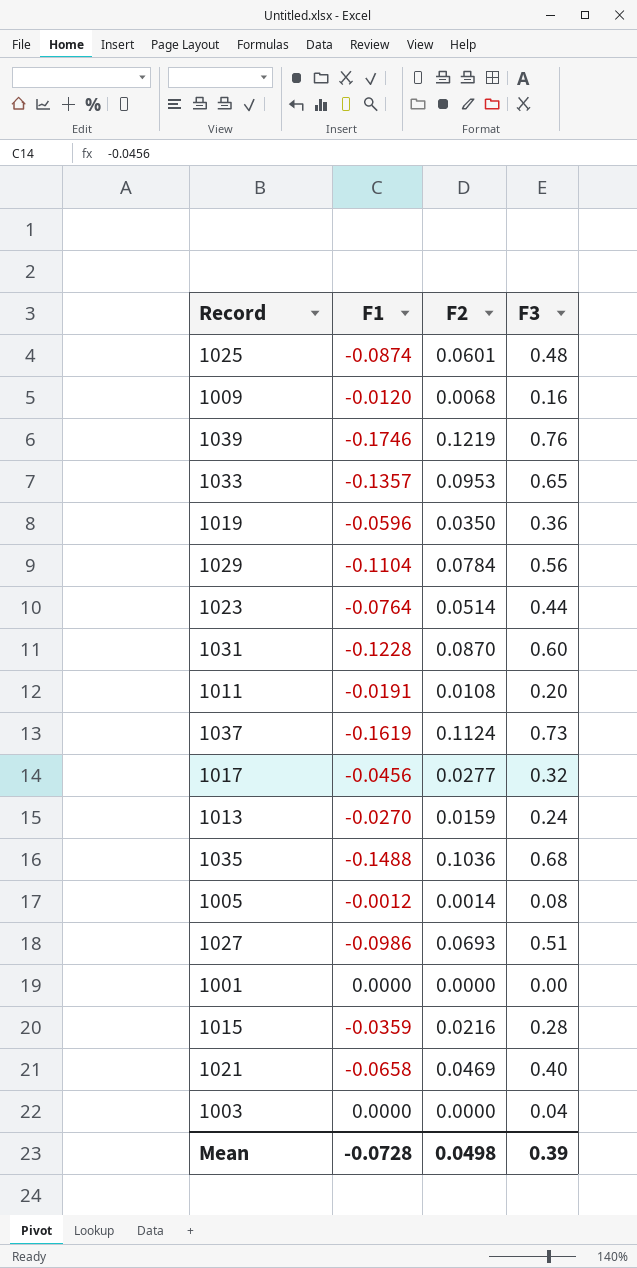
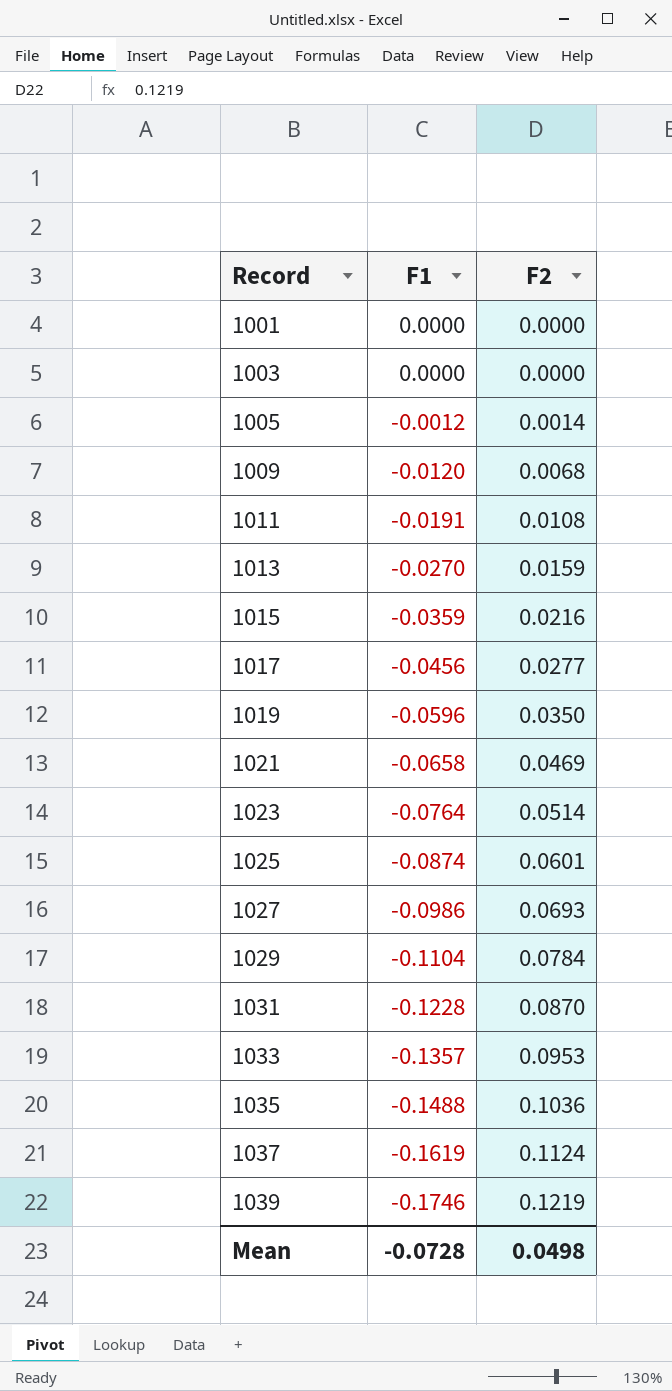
row order: none -> Record ascending
column F3 | position: 4 -> none

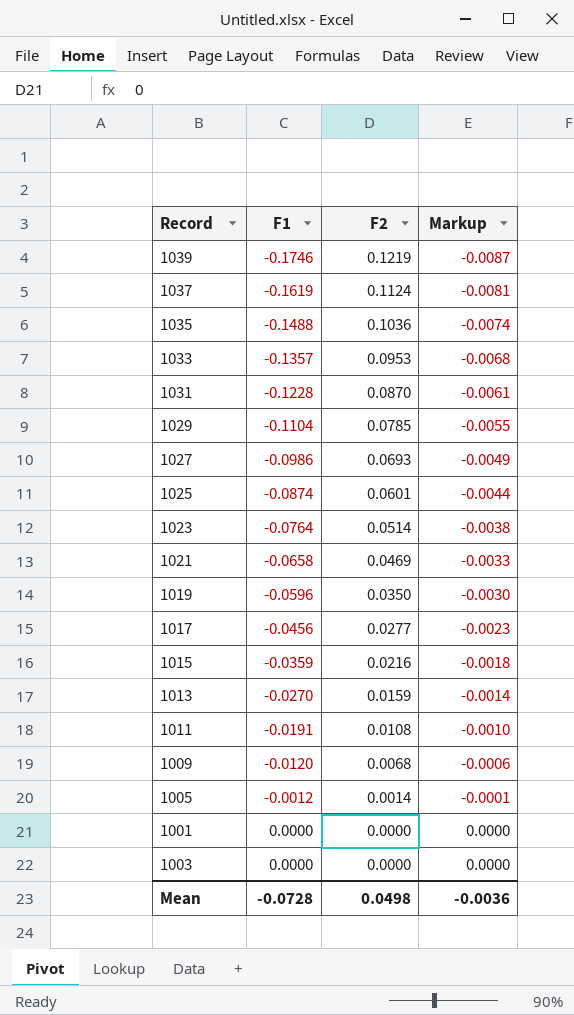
row order: Record ascending -> F1 ascending
column Markup | formula: none -> [F1] * 0.05
1029 | F2: 0.0784 -> 0.0785

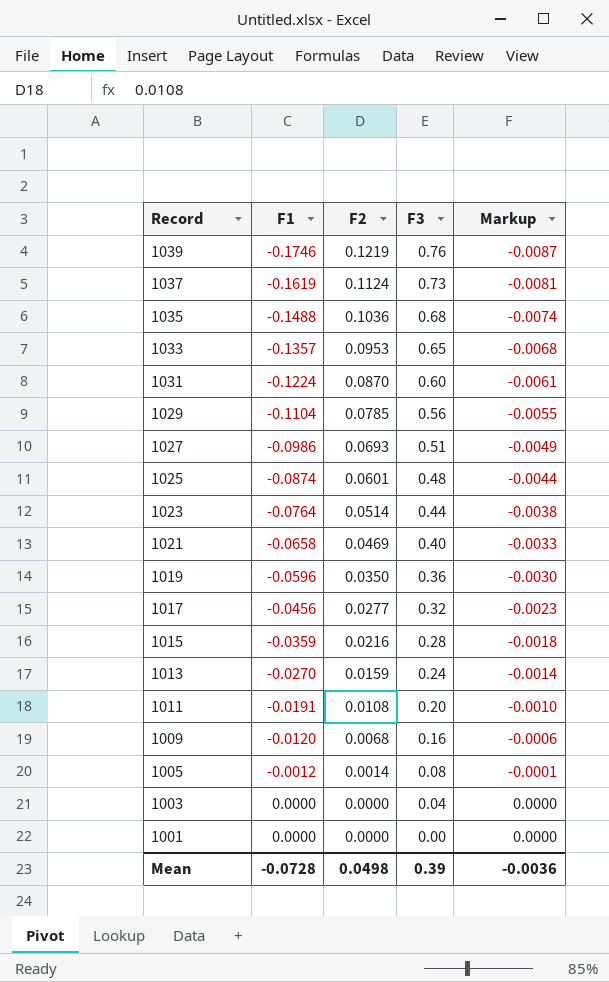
row order: F1 ascending -> Record descending
column F3 | position: none -> 4
1031 | F1: -0.1228 -> -0.1224

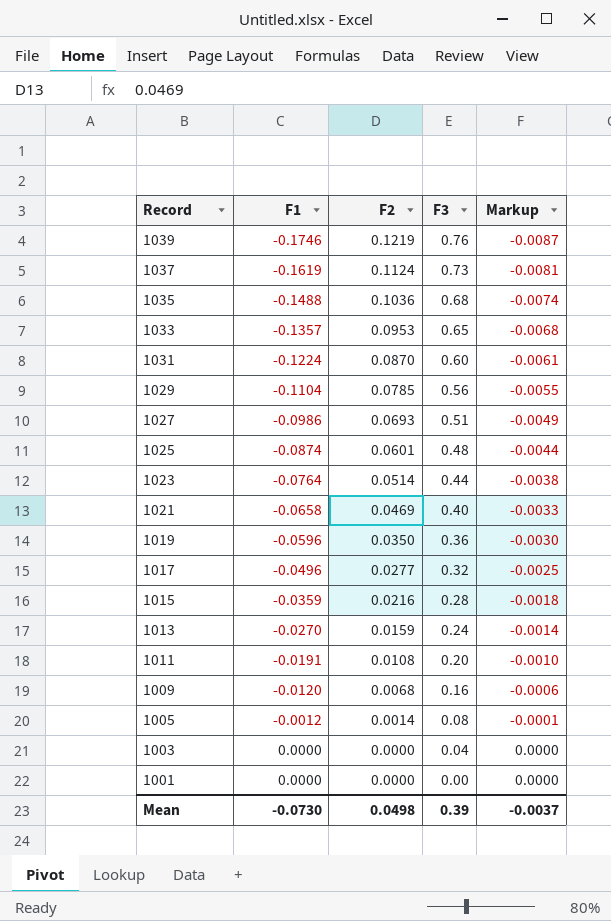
1017 | F1: -0.0456 -> -0.0496
1017 | Markup: -0.0023 -> -0.0025
Mean | F1: -0.0728 -> -0.0730
Mean | Markup: -0.0036 -> -0.0037

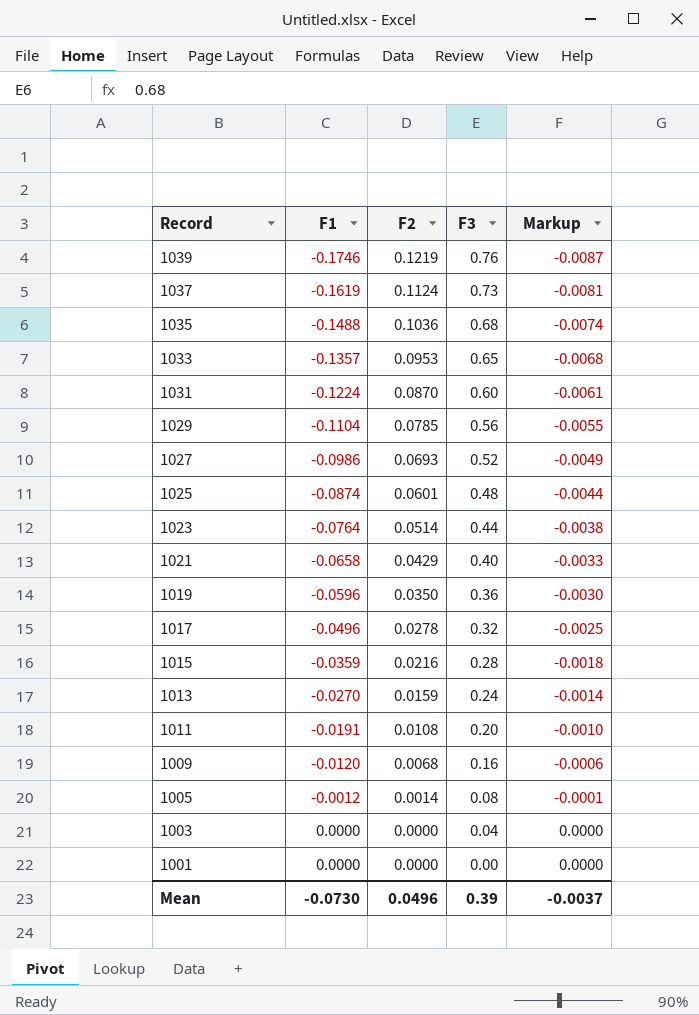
1027 | F3: 0.51 -> 0.52
1021 | F2: 0.0469 -> 0.0429
1017 | F2: 0.0277 -> 0.0278
Mean | F2: 0.0498 -> 0.0496

